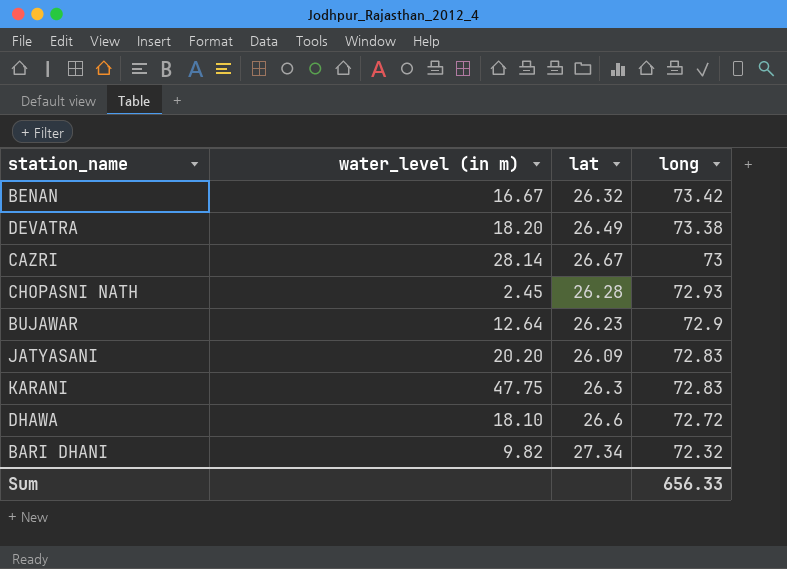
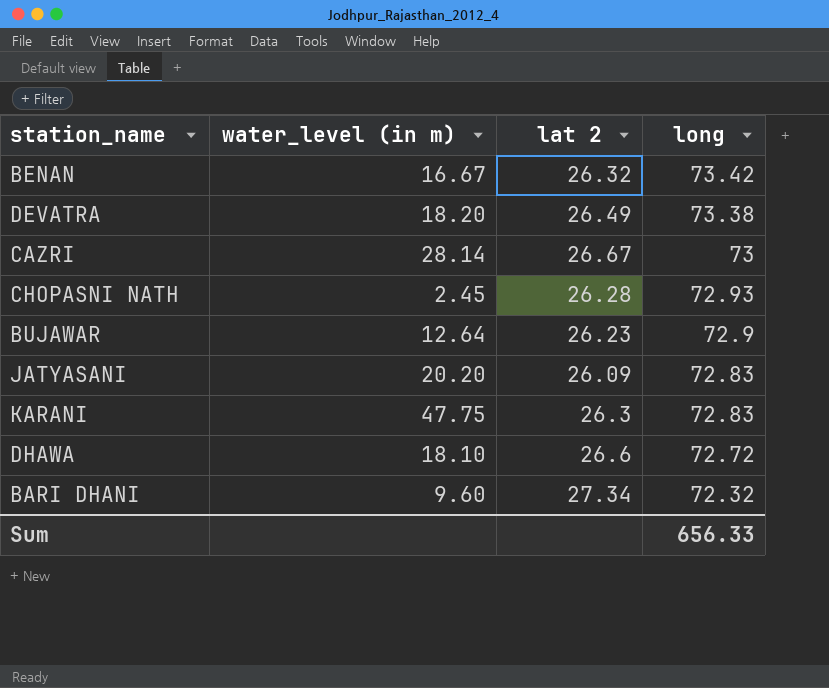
column name: lat -> lat 2
BARI DHANI | water_level (in m): 9.82 -> 9.60

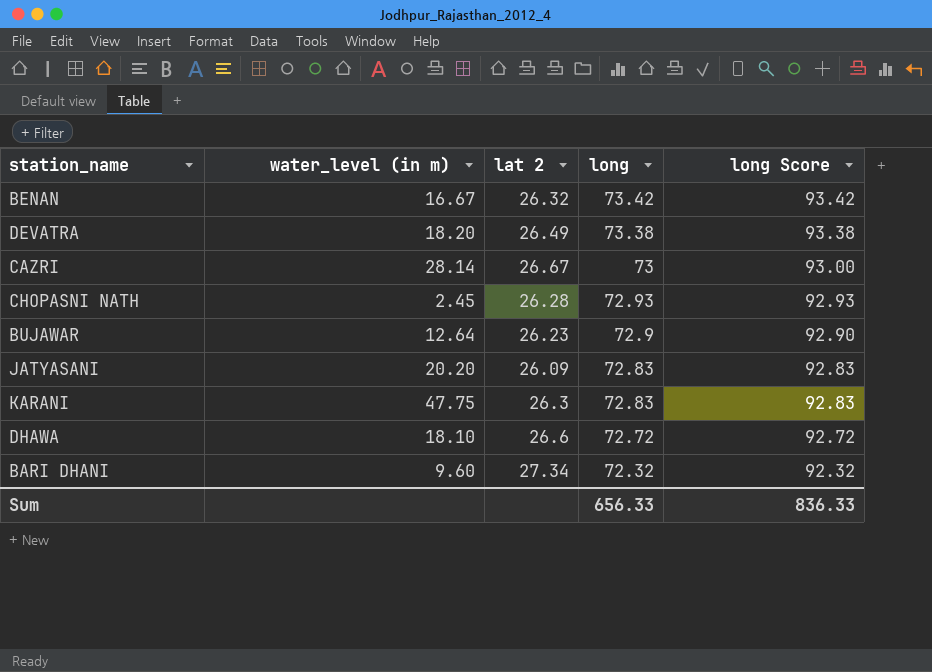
column long Score | formula: none -> [long] + 20

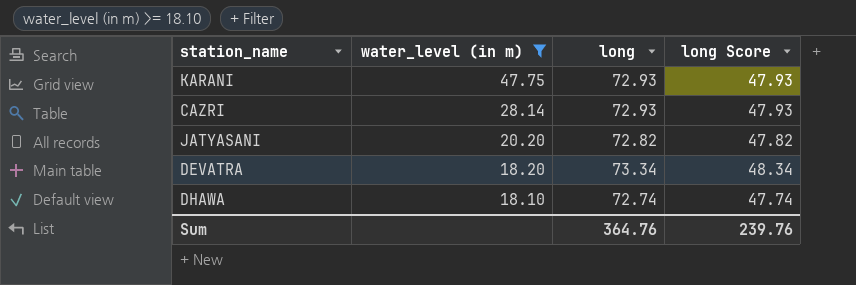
filter: none -> water_level (in m) >= 18.10
row order: long descending -> water_level (in m) descending
column lat 2 | position: 3 -> none
column long Score | formula: [long] + 20 -> [long] - 25
KARANI | long: 72.83 -> 72.93
CAZRI | long: 73 -> 72.93
JATYASANI | long: 72.83 -> 72.82
DEVATRA | long: 73.38 -> 73.34
DHAWA | long: 72.72 -> 72.74
Sum | long: 656.33 -> 364.76
Sum | long Score: 836.33 -> 239.76

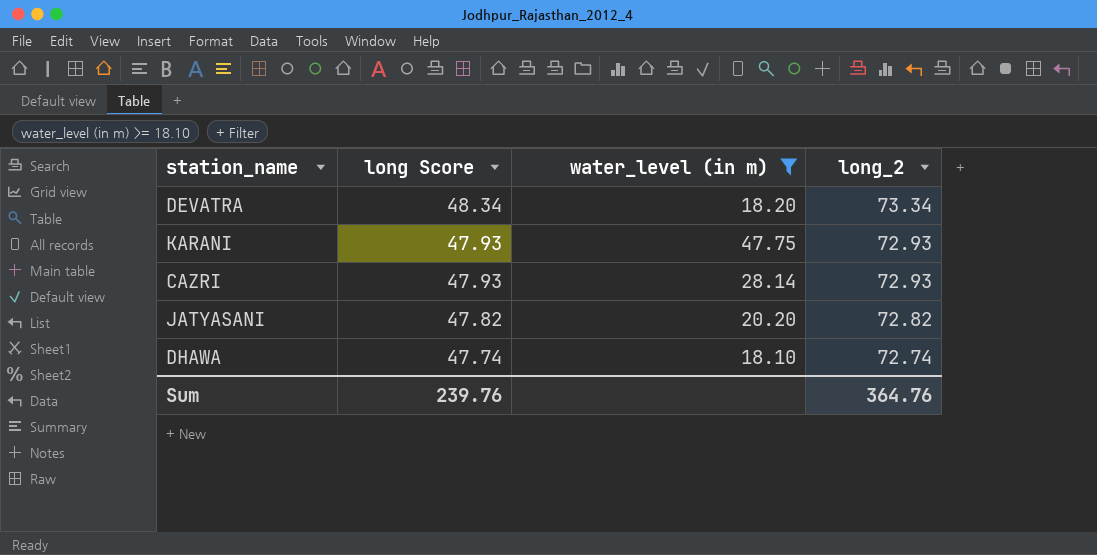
row order: water_level (in m) descending -> long Score descending
column long Score | position: 4 -> 2
column name: long -> long_2

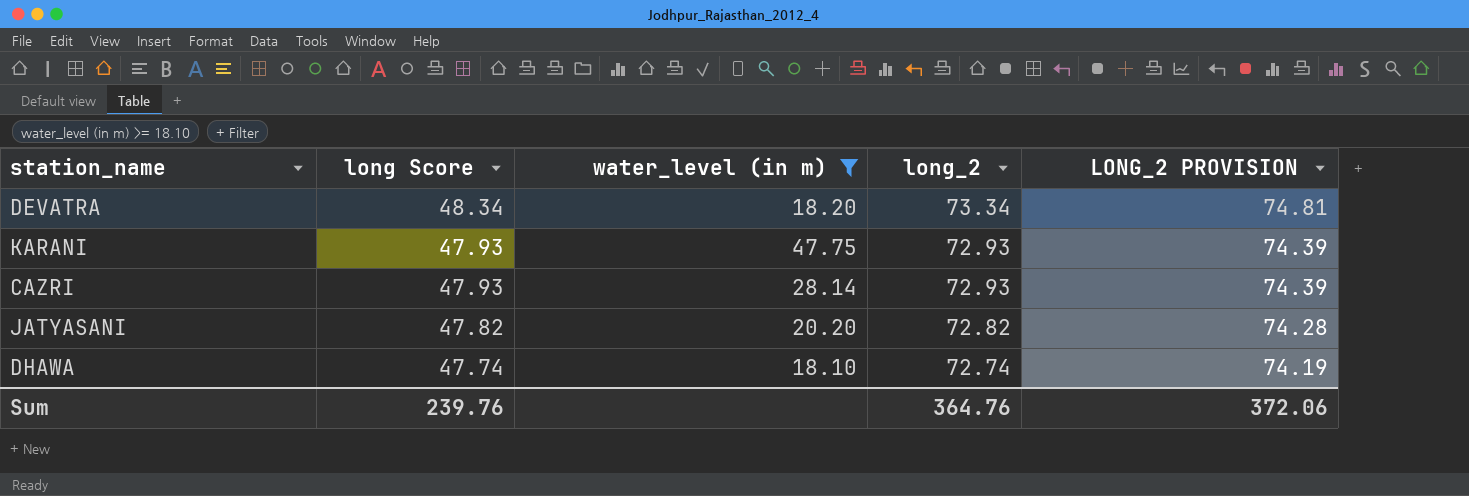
column LONG_2 PROVISION | formula: none -> [long_2] * 1.02

